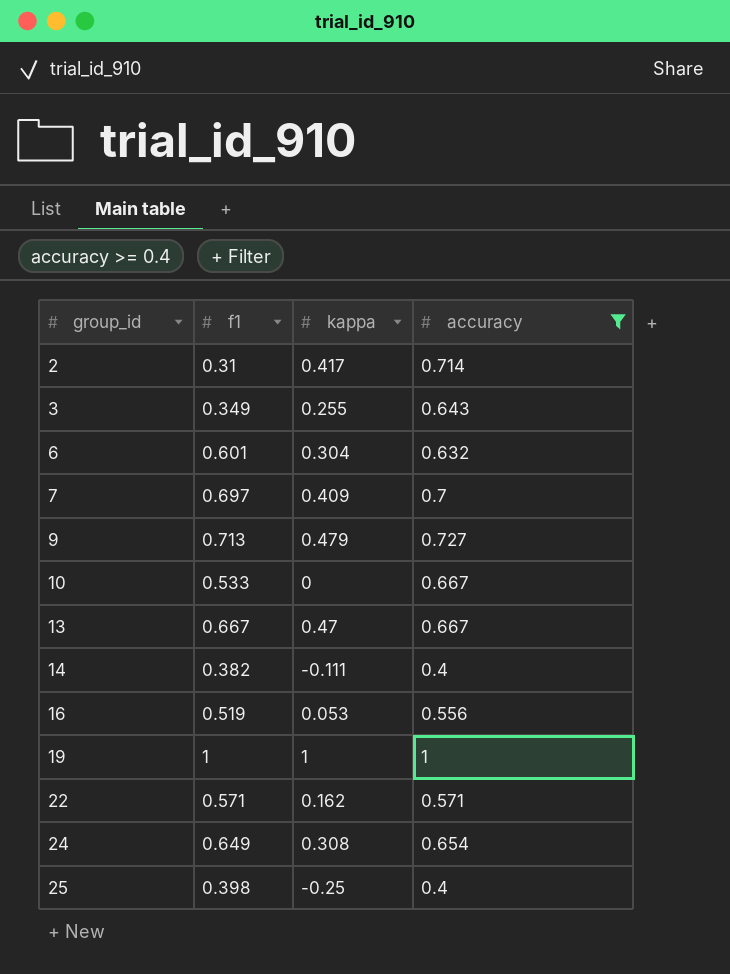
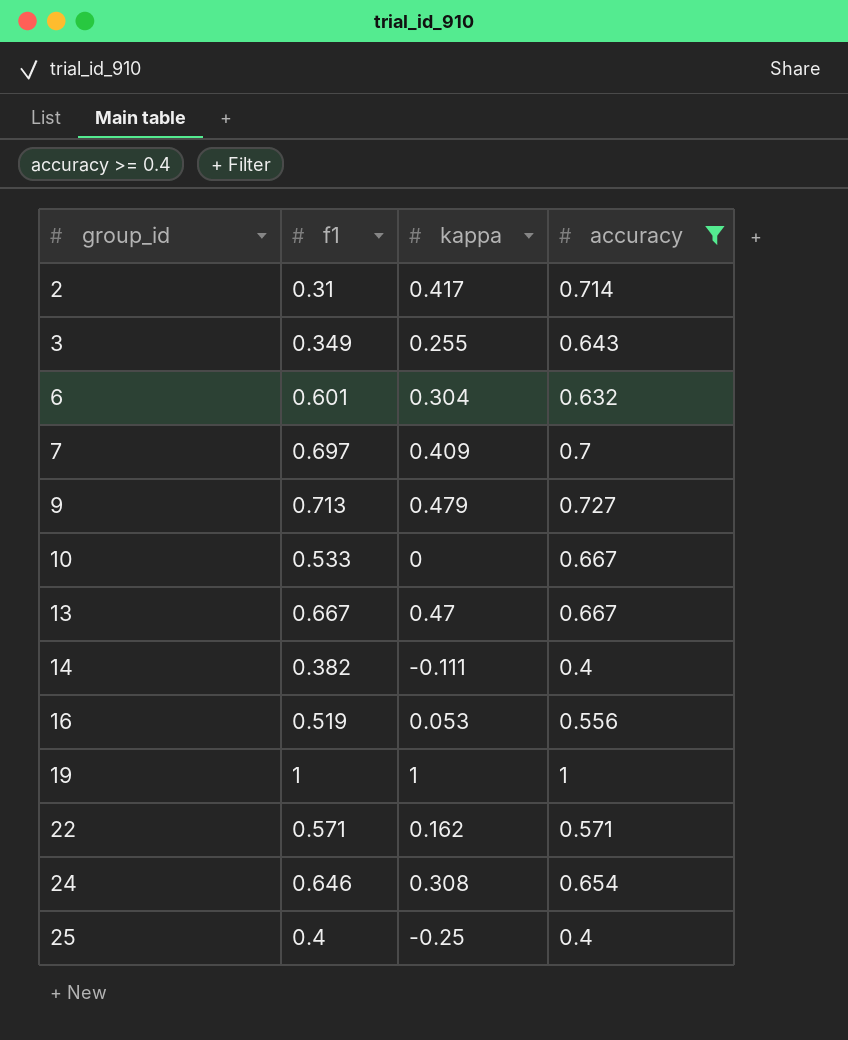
24 | f1: 0.649 -> 0.646
25 | f1: 0.398 -> 0.4

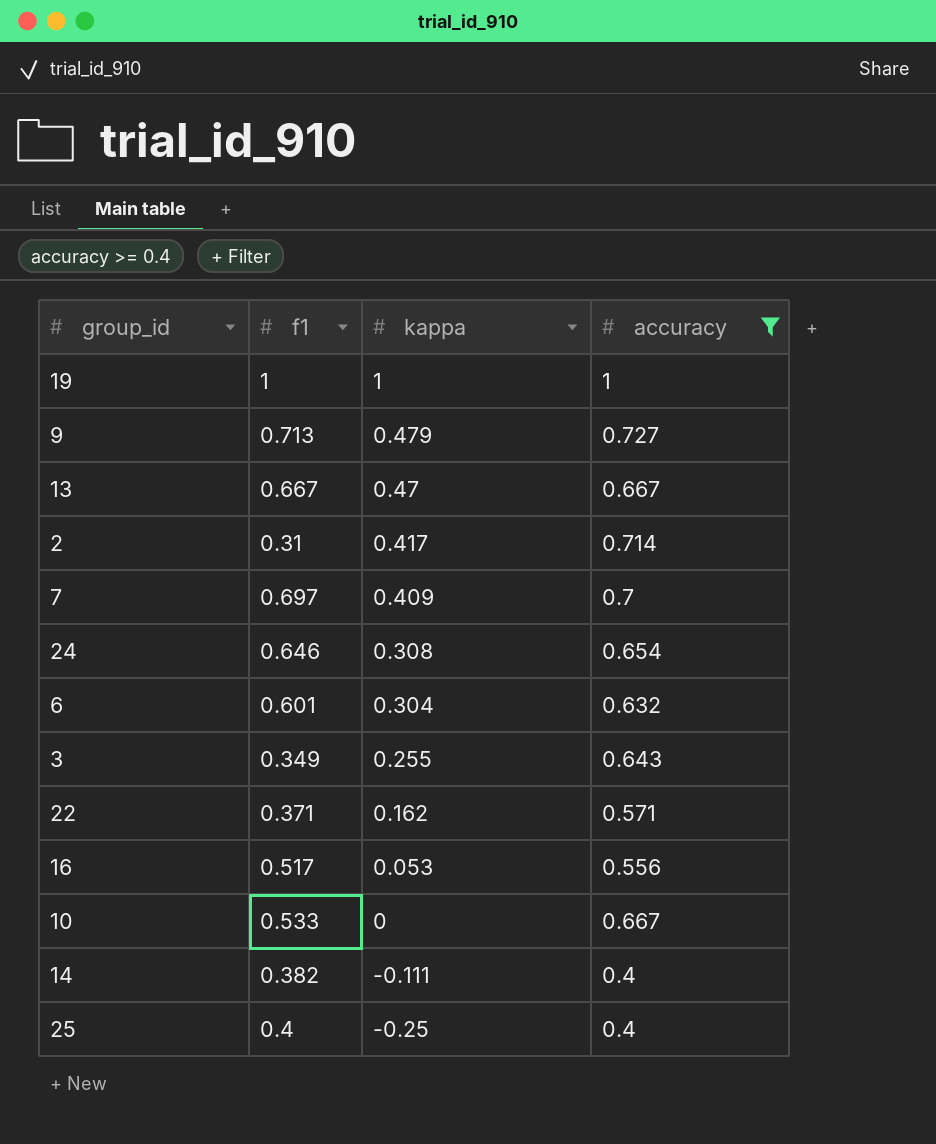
row order: group_id ascending -> kappa descending
22 | f1: 0.571 -> 0.371
16 | f1: 0.519 -> 0.517

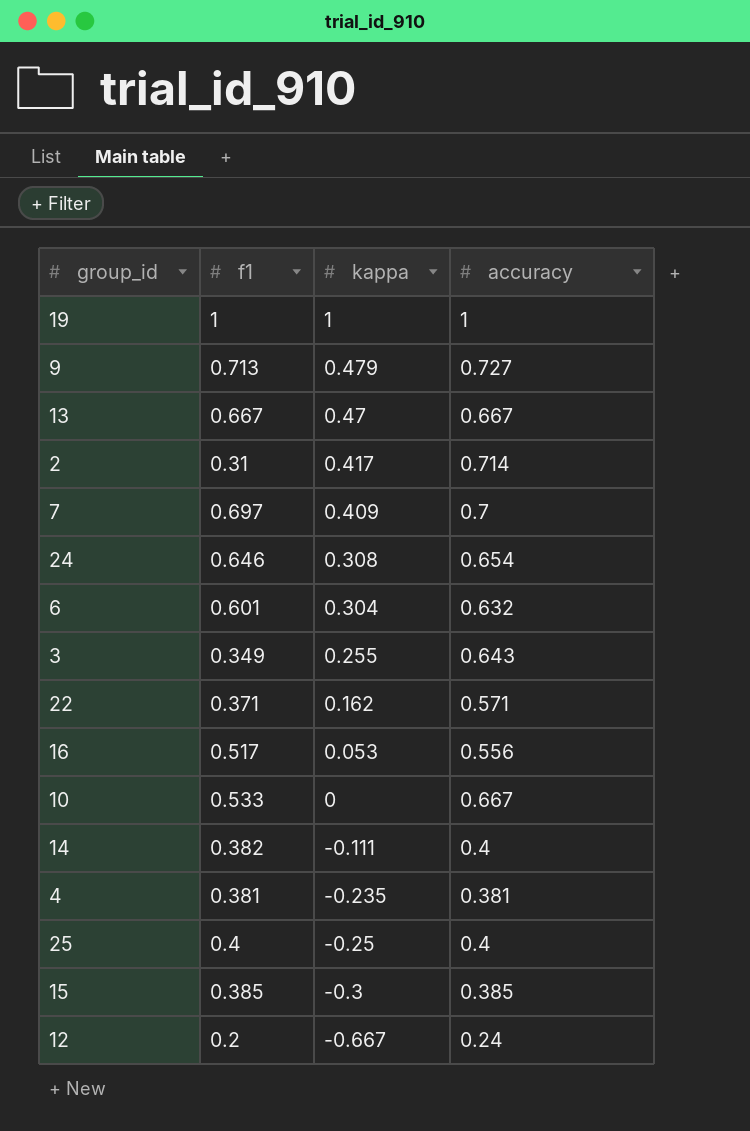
filter: accuracy >= 0.4 -> none

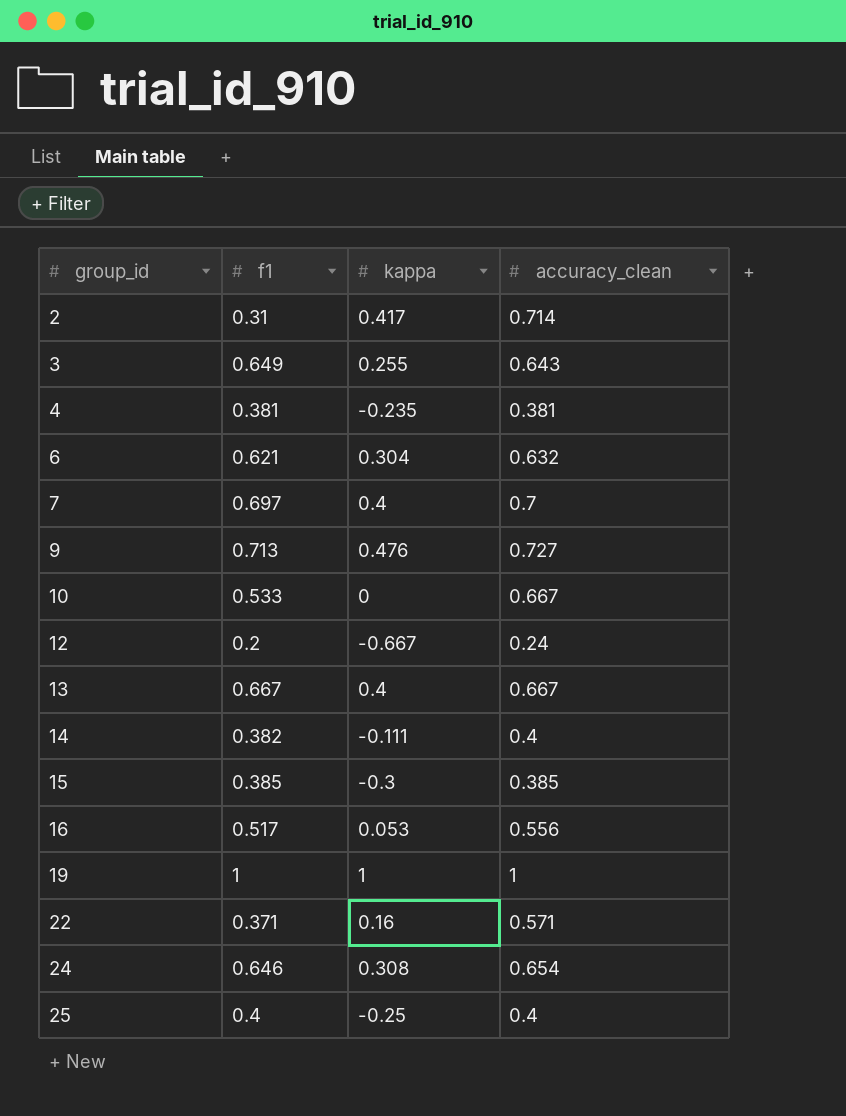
row order: kappa descending -> group_id ascending
column name: accuracy -> accuracy_clean
3 | f1: 0.349 -> 0.649
6 | f1: 0.601 -> 0.621
7 | kappa: 0.409 -> 0.4
9 | kappa: 0.479 -> 0.476
13 | kappa: 0.47 -> 0.4
22 | kappa: 0.162 -> 0.16

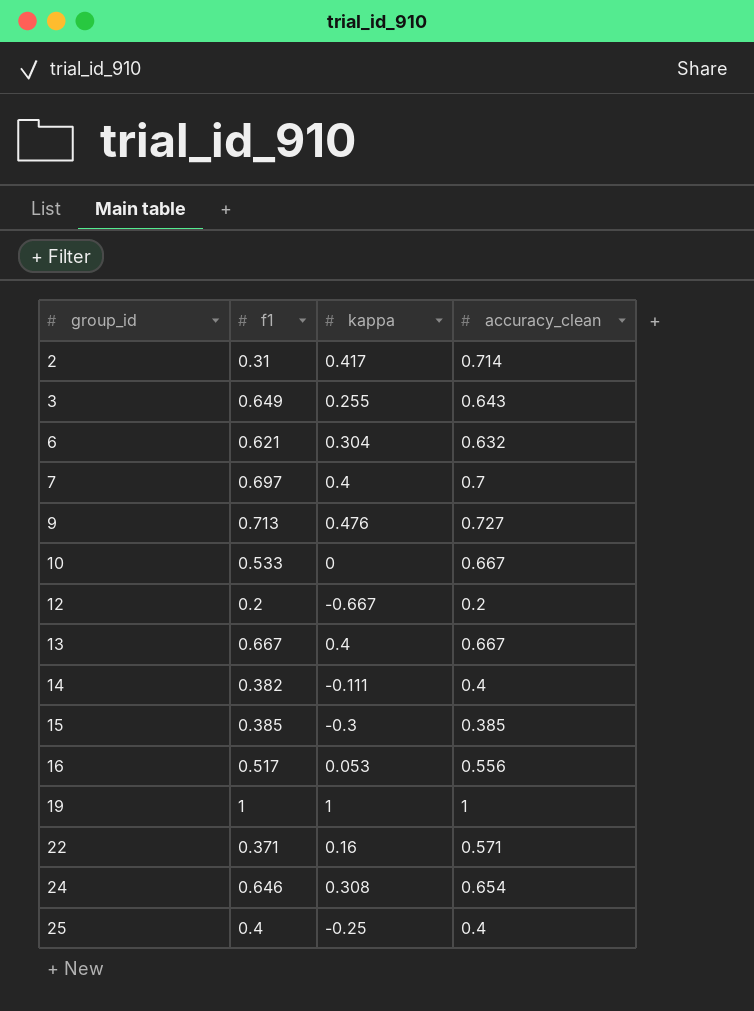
row 4: 0.381 | -0.235 | 0.381 -> none
12 | accuracy_clean: 0.24 -> 0.2

